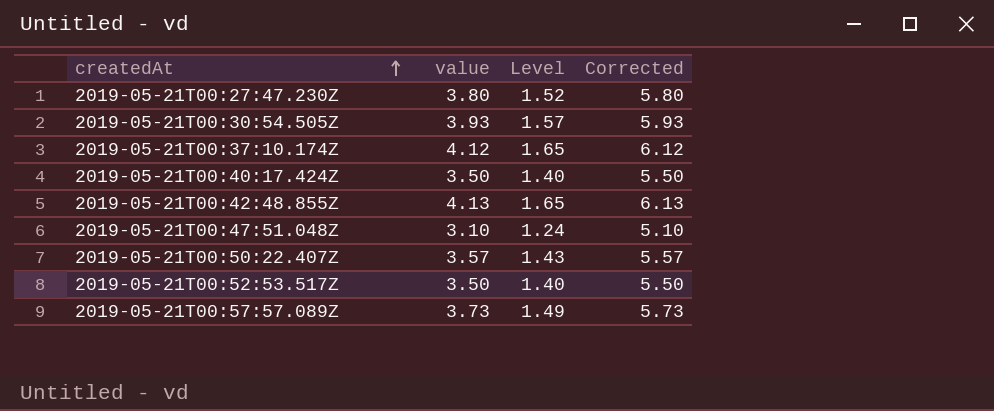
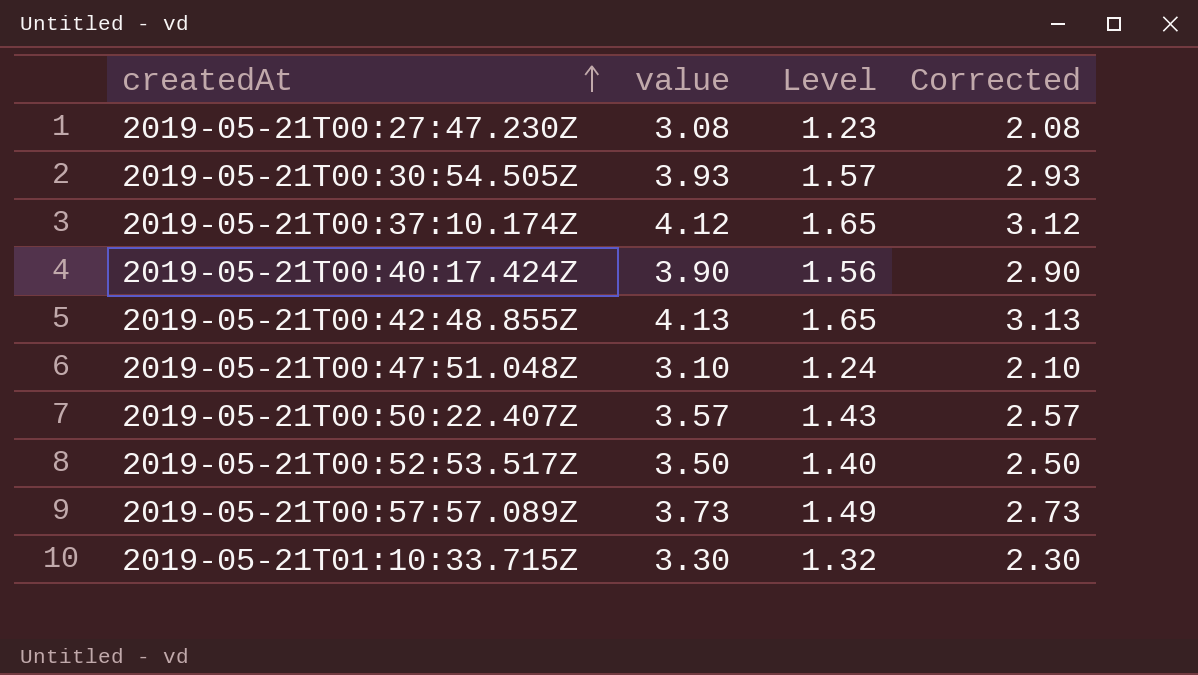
column Corrected | formula: [value] + 2 -> [value] - 1
2019-05-21T00:27:47.230Z | value: 3.80 -> 3.08
2019-05-21T00:27:47.230Z | Level: 1.52 -> 1.23
2019-05-21T00:40:17.424Z | value: 3.50 -> 3.90
2019-05-21T00:40:17.424Z | Level: 1.40 -> 1.56
row 2019-05-21T01:10:33.715Z: none -> 3.30 | 1.32 | 2.30

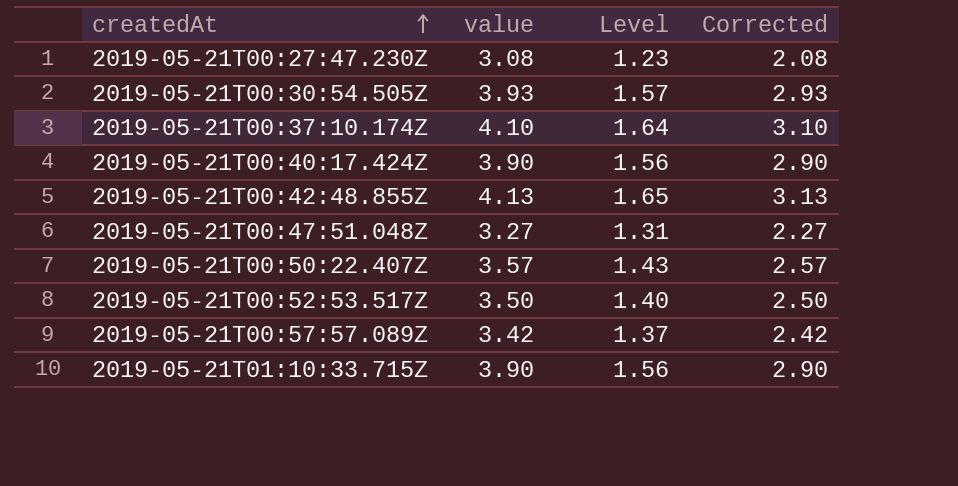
2019-05-21T00:37:10.174Z | value: 4.12 -> 4.10
2019-05-21T00:37:10.174Z | Level: 1.65 -> 1.64
2019-05-21T00:37:10.174Z | Corrected: 3.12 -> 3.10
2019-05-21T00:47:51.048Z | value: 3.10 -> 3.27
2019-05-21T00:47:51.048Z | Level: 1.24 -> 1.31
2019-05-21T00:47:51.048Z | Corrected: 2.10 -> 2.27
2019-05-21T00:57:57.089Z | value: 3.73 -> 3.42
2019-05-21T00:57:57.089Z | Level: 1.49 -> 1.37
2019-05-21T00:57:57.089Z | Corrected: 2.73 -> 2.42
2019-05-21T01:10:33.715Z | value: 3.30 -> 3.90
2019-05-21T01:10:33.715Z | Level: 1.32 -> 1.56
2019-05-21T01:10:33.715Z | Corrected: 2.30 -> 2.90

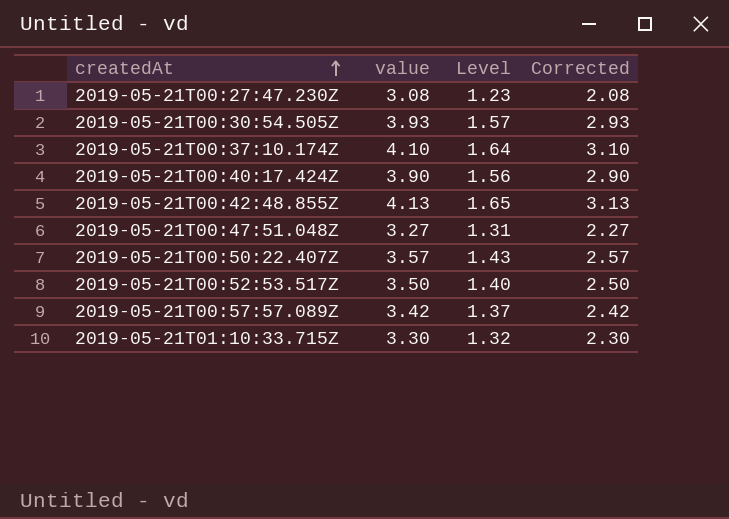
2019-05-21T01:10:33.715Z | value: 3.90 -> 3.30
2019-05-21T01:10:33.715Z | Level: 1.56 -> 1.32
2019-05-21T01:10:33.715Z | Corrected: 2.90 -> 2.30

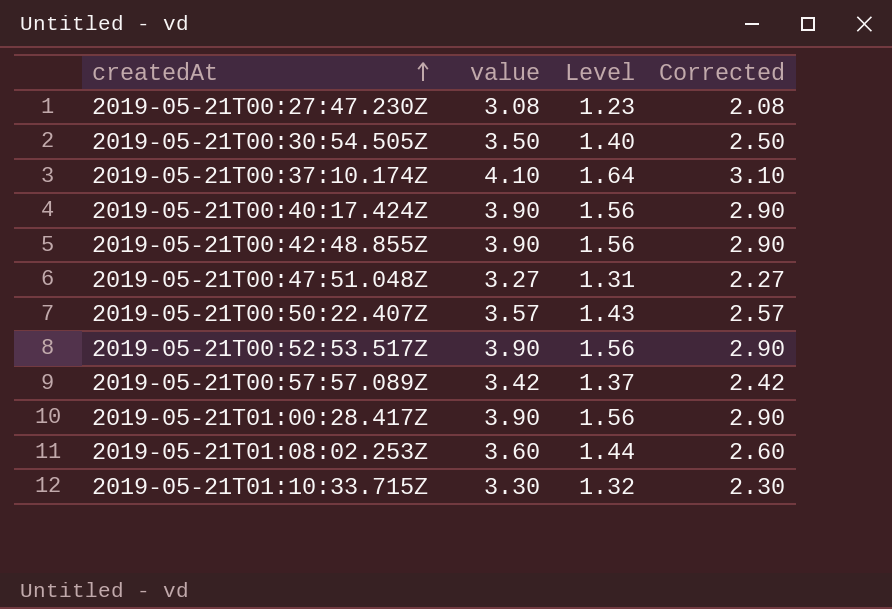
2019-05-21T00:30:54.505Z | value: 3.93 -> 3.50
2019-05-21T00:30:54.505Z | Level: 1.57 -> 1.40
2019-05-21T00:30:54.505Z | Corrected: 2.93 -> 2.50
2019-05-21T00:42:48.855Z | value: 4.13 -> 3.90
2019-05-21T00:42:48.855Z | Level: 1.65 -> 1.56
2019-05-21T00:42:48.855Z | Corrected: 3.13 -> 2.90
2019-05-21T00:52:53.517Z | value: 3.50 -> 3.90
2019-05-21T00:52:53.517Z | Level: 1.40 -> 1.56
2019-05-21T00:52:53.517Z | Corrected: 2.50 -> 2.90
row 2019-05-21T01:00:28.417Z: none -> 3.90 | 1.56 | 2.90
row 2019-05-21T01:08:02.253Z: none -> 3.60 | 1.44 | 2.60

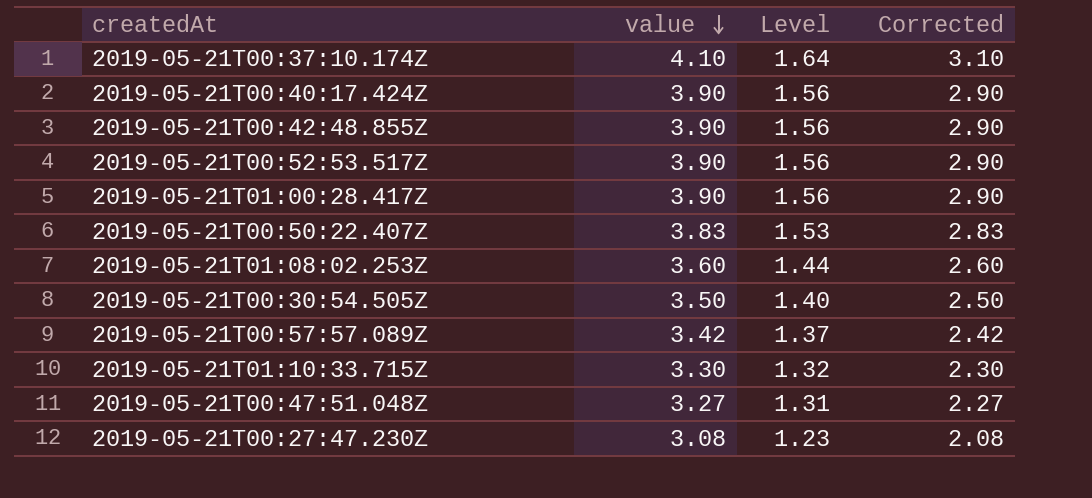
row order: createdAt ascending -> value descending
2019-05-21T00:50:22.407Z | value: 3.57 -> 3.83
2019-05-21T00:50:22.407Z | Level: 1.43 -> 1.53
2019-05-21T00:50:22.407Z | Corrected: 2.57 -> 2.83

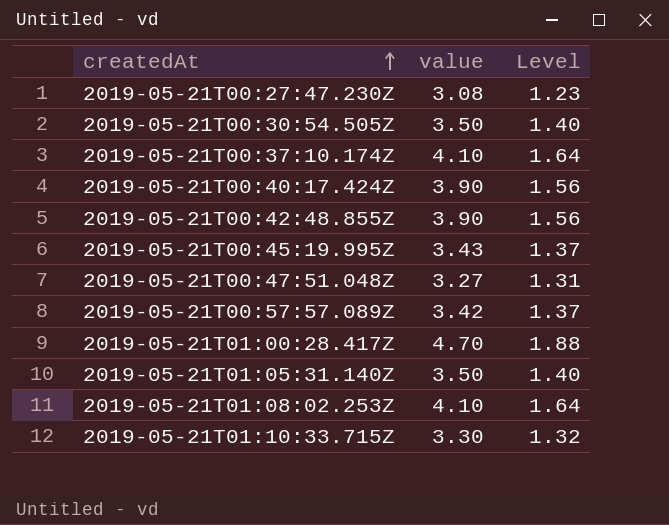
row order: value descending -> createdAt ascending
column Corrected | formula: [value] - 1 -> none
row 2019-05-21T00:52:53.517Z: 3.90 | 1.56 | 2.90 -> none
row 2019-05-21T00:50:22.407Z: 3.83 | 1.53 | 2.83 -> none
row 2019-05-21T00:45:19.995Z: none -> 3.43 | 1.37
2019-05-21T01:00:28.417Z | value: 3.90 -> 4.70
2019-05-21T01:00:28.417Z | Level: 1.56 -> 1.88
row 2019-05-21T01:05:31.140Z: none -> 3.50 | 1.40
2019-05-21T01:08:02.253Z | value: 3.60 -> 4.10
2019-05-21T01:08:02.253Z | Level: 1.44 -> 1.64

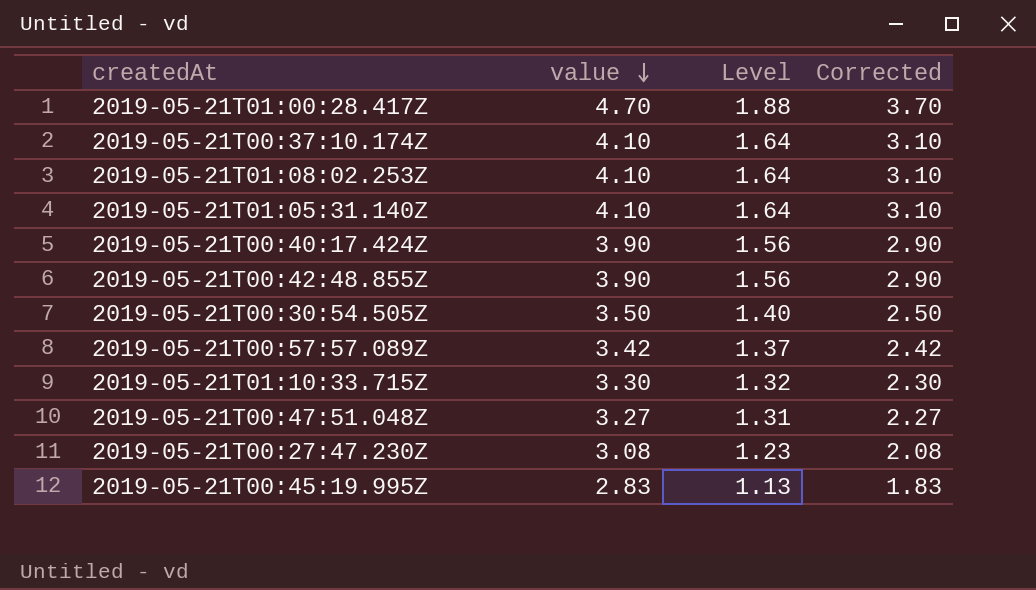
row order: createdAt ascending -> value descending
column Corrected | formula: none -> [value] - 1
2019-05-21T01:05:31.140Z | value: 3.50 -> 4.10
2019-05-21T01:05:31.140Z | Level: 1.40 -> 1.64
2019-05-21T00:45:19.995Z | value: 3.43 -> 2.83
2019-05-21T00:45:19.995Z | Level: 1.37 -> 1.13

